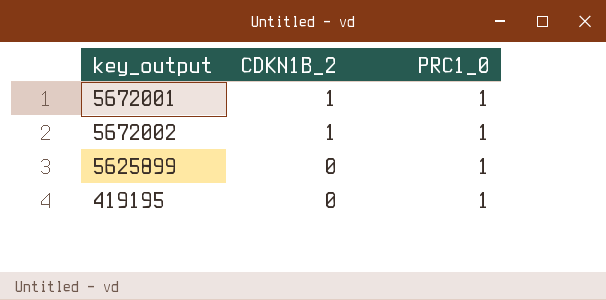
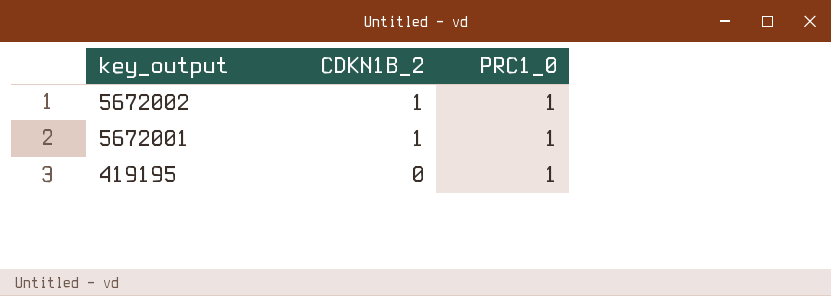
row order: CDKN1B_2 descending -> key_output descending
row 5625899: 0 | 1 -> none

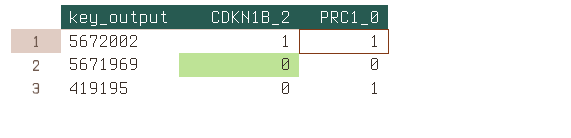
row 5672001: 1 | 1 -> none
row 5671969: none -> 0 | 0

